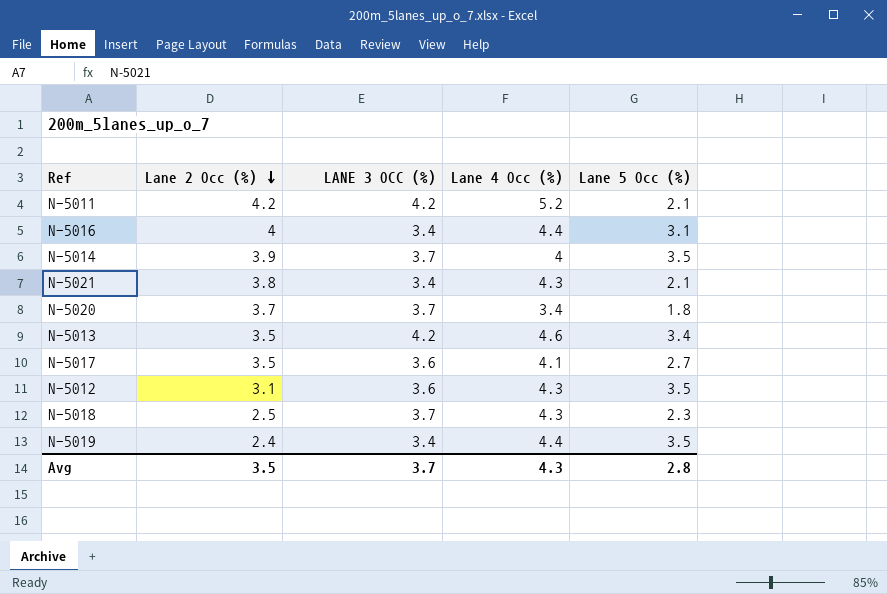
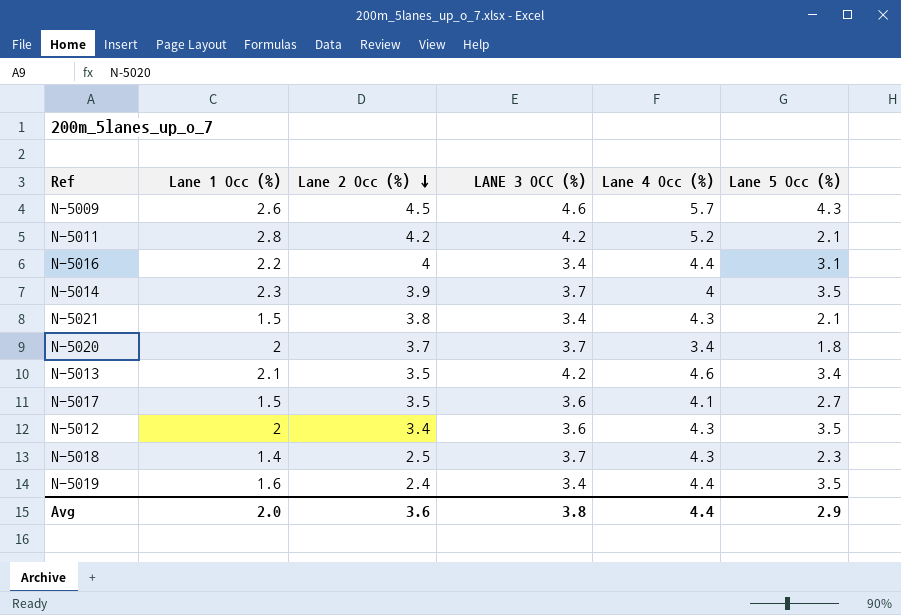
column Lane 1 Occ (%) | position: none -> 2
row N-5009: none -> 2.6 | 4.5 | 4.6 | 5.7 | 4.3
N-5012 | Lane 2 Occ (%): 3.1 -> 3.4
Avg | Lane 2 Occ (%): 3.5 -> 3.6
Avg | LANE 3 OCC (%): 3.7 -> 3.8
Avg | Lane 4 Occ (%): 4.3 -> 4.4
Avg | Lane 5 Occ (%): 2.8 -> 2.9

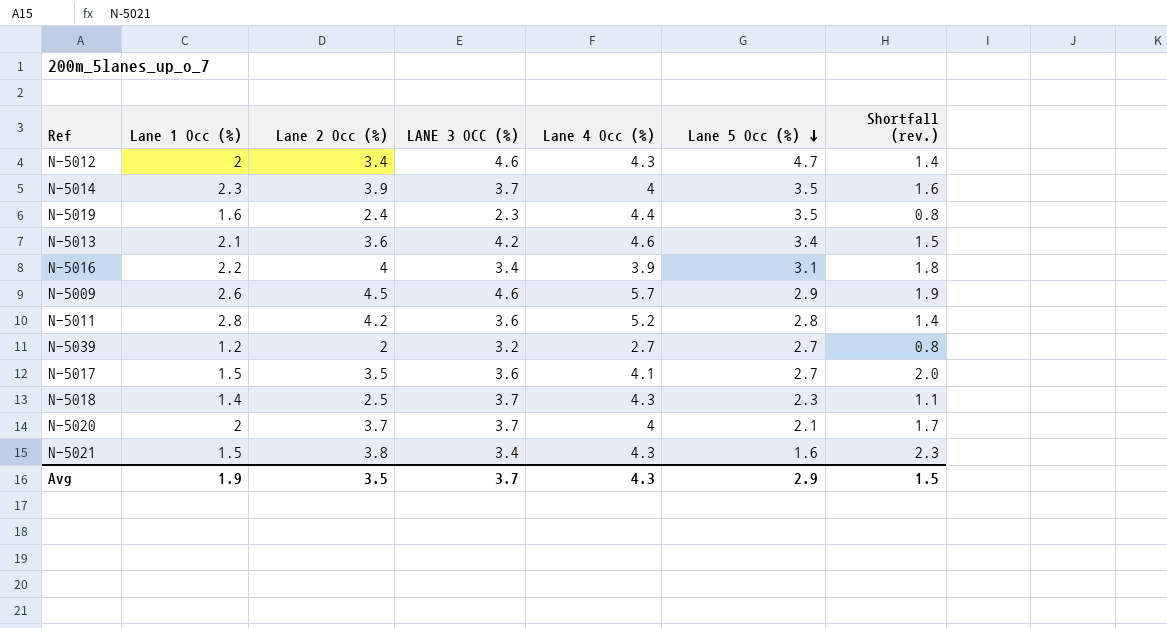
row order: Lane 2 Occ (%) descending -> Lane 5 Occ (%) descending
column Shortfall (rev.) | formula: none -> [Lane 2 Occ (%)] - [Lane 1 Occ (%)]
N-5012 | LANE 3 OCC (%): 3.6 -> 4.6
N-5012 | Lane 5 Occ (%): 3.5 -> 4.7
N-5019 | LANE 3 OCC (%): 3.4 -> 2.3
N-5013 | Lane 2 Occ (%): 3.5 -> 3.6
N-5016 | Lane 4 Occ (%): 4.4 -> 3.9
N-5009 | Lane 5 Occ (%): 4.3 -> 2.9
N-5011 | LANE 3 OCC (%): 4.2 -> 3.6
N-5011 | Lane 5 Occ (%): 2.1 -> 2.8
row N-5039: none -> 1.2 | 2 | 3.2 | 2.7 | 2.7 | 0.8
N-5020 | Lane 4 Occ (%): 3.4 -> 4
N-5020 | Lane 5 Occ (%): 1.8 -> 2.1
N-5021 | Lane 5 Occ (%): 2.1 -> 1.6
Avg | Lane 1 Occ (%): 2.0 -> 1.9
Avg | Lane 2 Occ (%): 3.6 -> 3.5
Avg | LANE 3 OCC (%): 3.8 -> 3.7
Avg | Lane 4 Occ (%): 4.4 -> 4.3

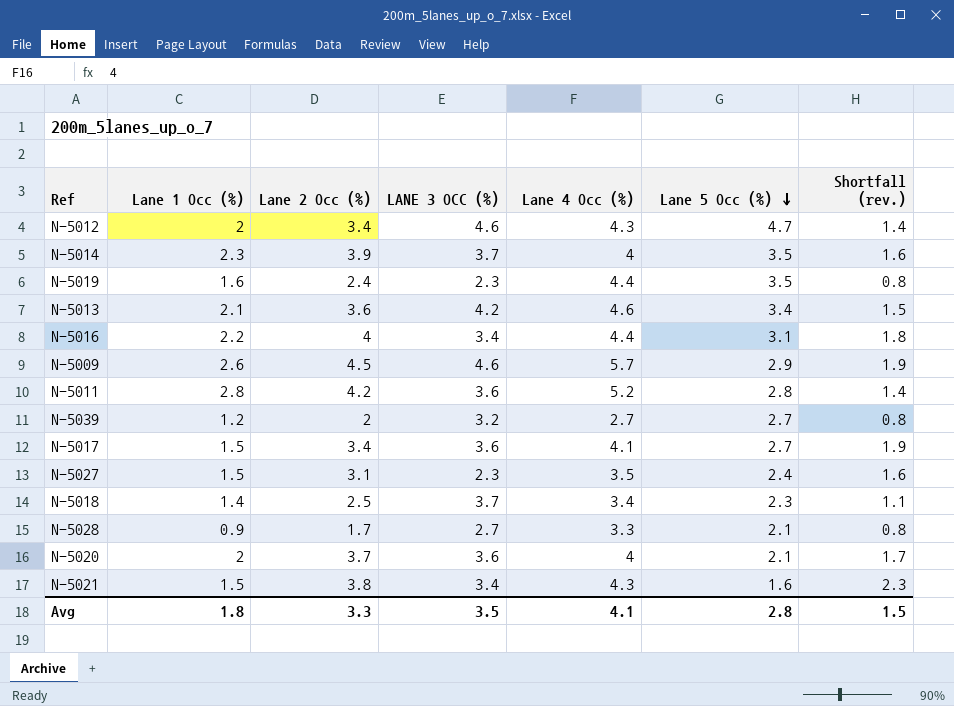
N-5016 | Lane 4 Occ (%): 3.9 -> 4.4
N-5017 | Lane 2 Occ (%): 3.5 -> 3.4
N-5017 | Shortfall (rev.): 2.0 -> 1.9
row N-5027: none -> 1.5 | 3.1 | 2.3 | 3.5 | 2.4 | 1.6
N-5018 | Lane 4 Occ (%): 4.3 -> 3.4
row N-5028: none -> 0.9 | 1.7 | 2.7 | 3.3 | 2.1 | 0.8
N-5020 | LANE 3 OCC (%): 3.7 -> 3.6
Avg | Lane 1 Occ (%): 1.9 -> 1.8
Avg | Lane 2 Occ (%): 3.5 -> 3.3
Avg | LANE 3 OCC (%): 3.7 -> 3.5
Avg | Lane 4 Occ (%): 4.3 -> 4.1
Avg | Lane 5 Occ (%): 2.9 -> 2.8

